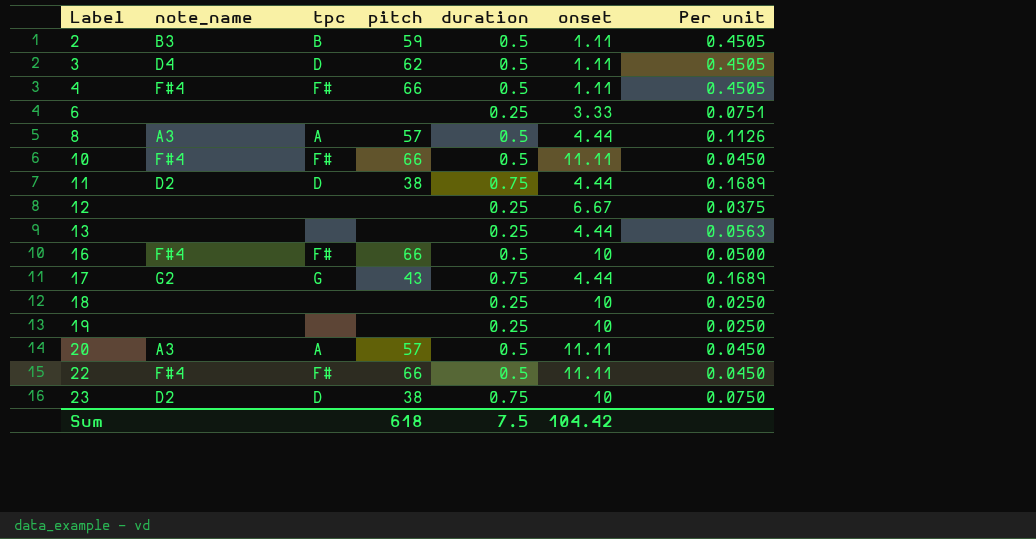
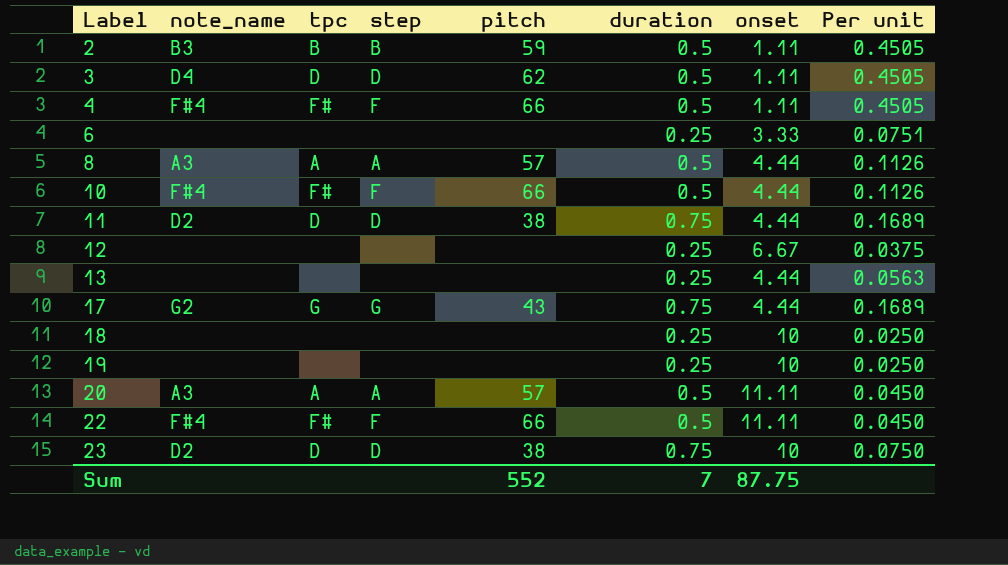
column step | position: none -> 4
row 16: F#4 | F# | 66 | 0.5 | 10 | 0.0500 -> none
10 | onset: 11.11 -> 4.44
10 | Per unit: 0.0450 -> 0.1126
Sum | pitch: 618 -> 552
Sum | duration: 7.5 -> 7
Sum | onset: 104.42 -> 87.75

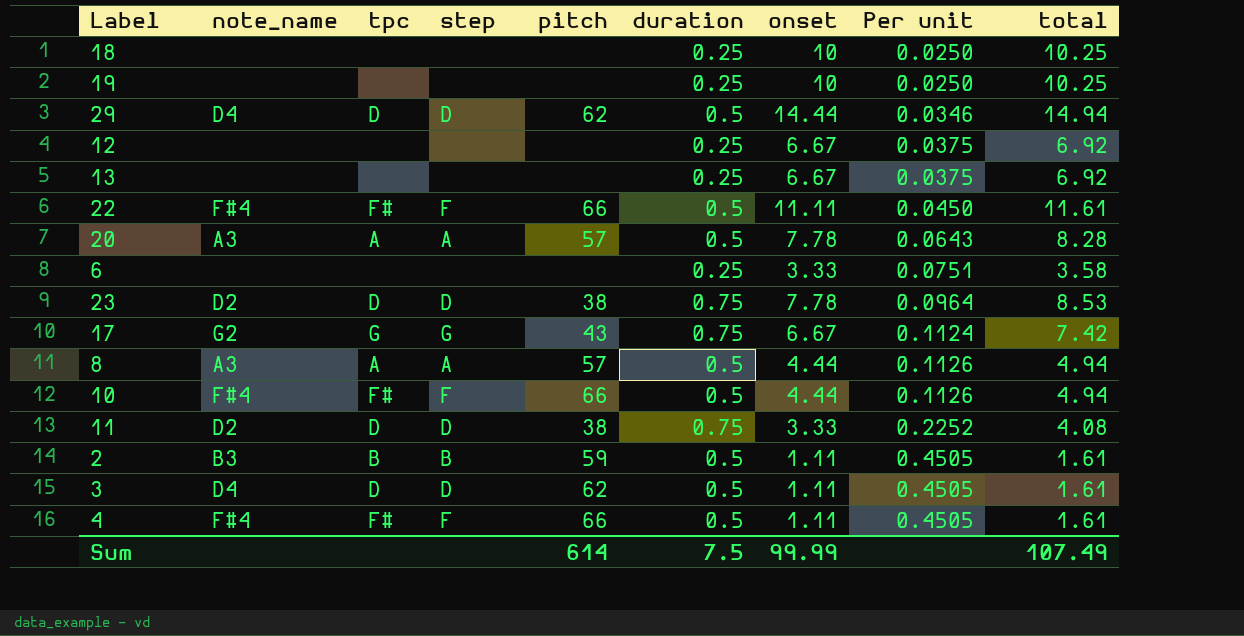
row order: Label ascending -> Per unit ascending
column total | formula: none -> [duration] + [onset]
row 29: none -> D4 | D | D | 62 | 0.5 | 14.44 | 0.0346 | 14.94
13 | onset: 4.44 -> 6.67
13 | Per unit: 0.0563 -> 0.0375
20 | onset: 11.11 -> 7.78
20 | Per unit: 0.0450 -> 0.0643
23 | onset: 10 -> 7.78
23 | Per unit: 0.0750 -> 0.0964
17 | onset: 4.44 -> 6.67
17 | Per unit: 0.1689 -> 0.1124
11 | onset: 4.44 -> 3.33
11 | Per unit: 0.1689 -> 0.2252
Sum | pitch: 552 -> 614
Sum | duration: 7 -> 7.5
Sum | onset: 87.75 -> 99.99

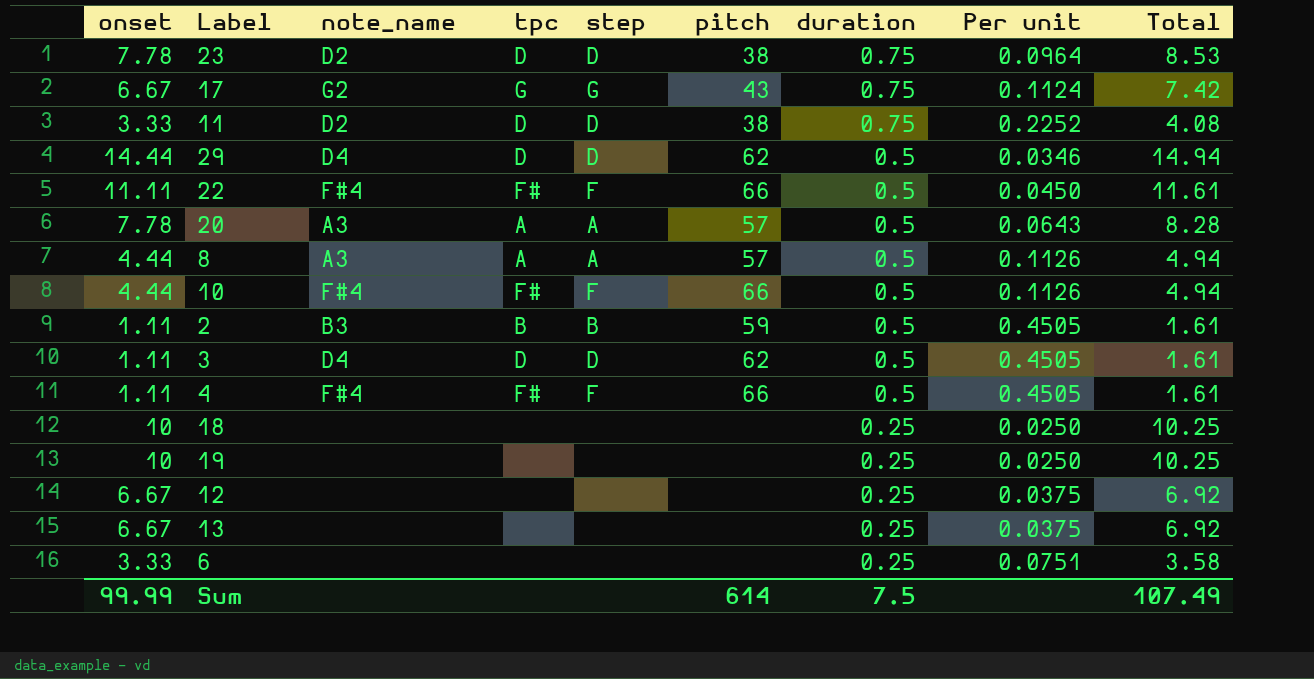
row order: Per unit ascending -> duration descending
column onset | position: 7 -> 1
column name: total -> Total

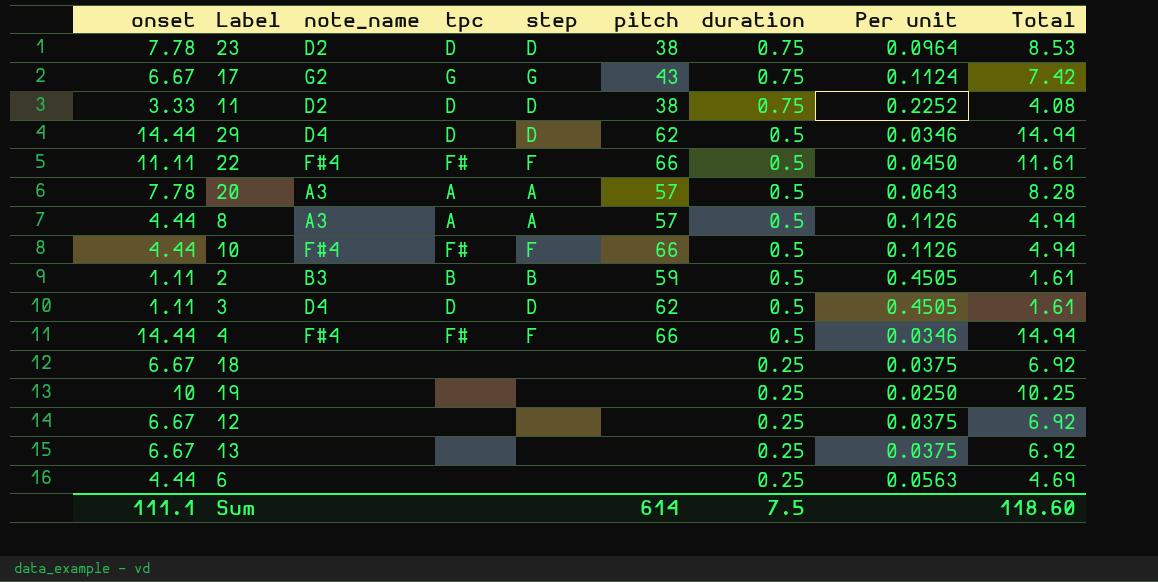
4 | onset: 1.11 -> 14.44
4 | Per unit: 0.4505 -> 0.0346
4 | Total: 1.61 -> 14.94
18 | onset: 10 -> 6.67
18 | Per unit: 0.0250 -> 0.0375
18 | Total: 10.25 -> 6.92
6 | onset: 3.33 -> 4.44
6 | Per unit: 0.0751 -> 0.0563
6 | Total: 3.58 -> 4.69
Sum | onset: 99.99 -> 111.1
Sum | Total: 107.49 -> 118.60

